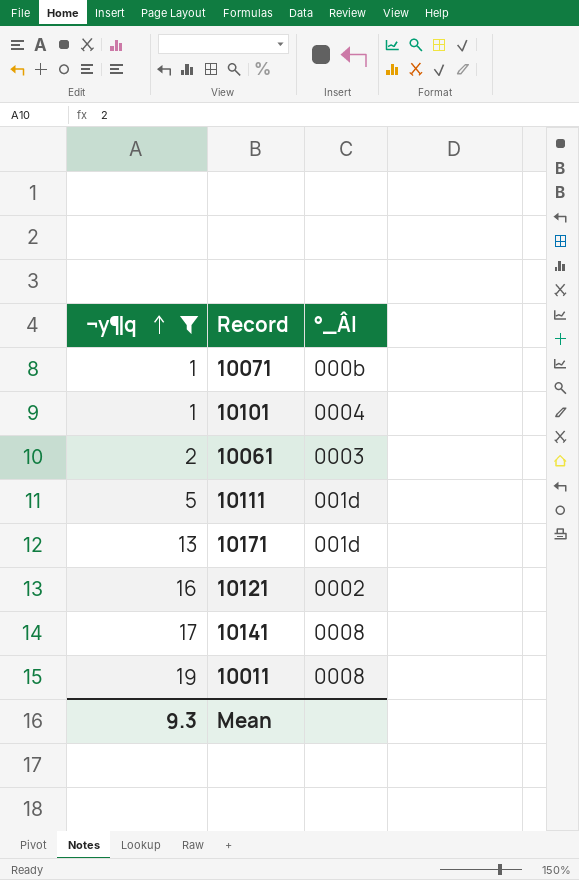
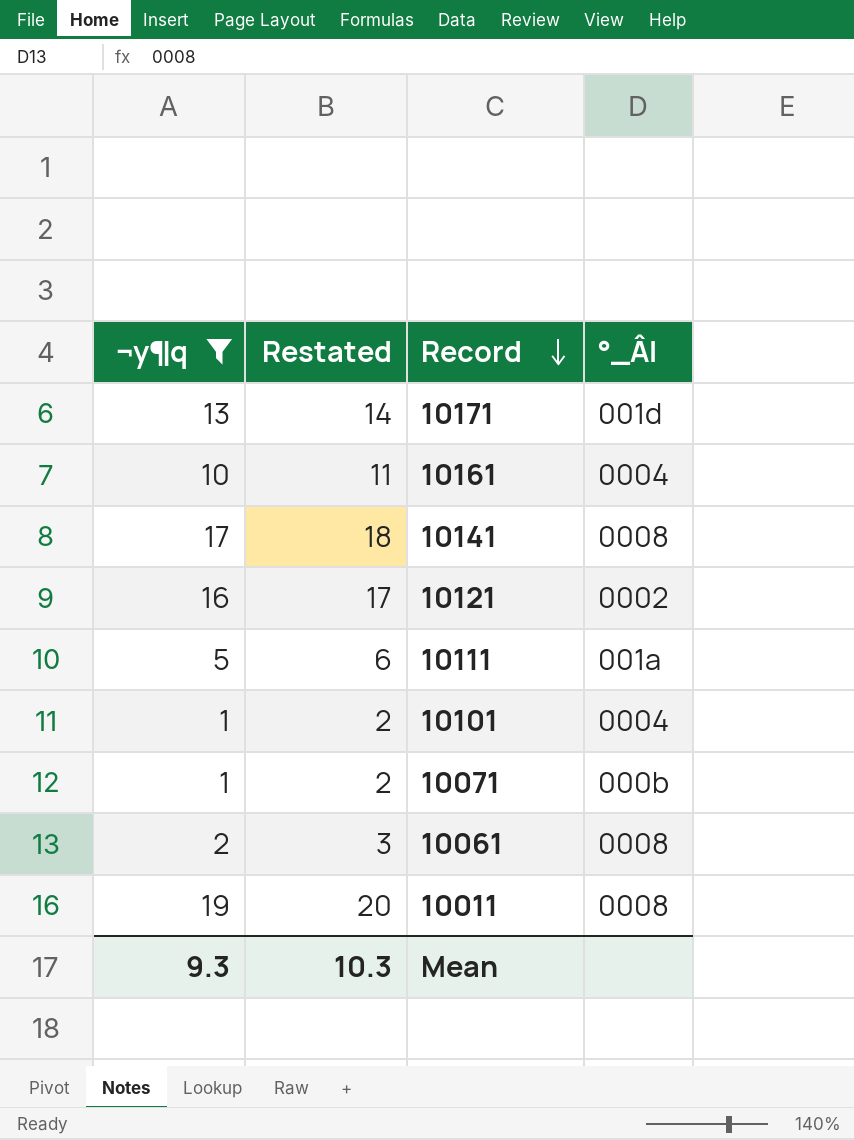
row order: ¬y¶q ascending -> Record descending
column Restated | formula: none -> [¬y¶q] + 1
row 10161: none -> 10 | 11 | 0004
10111 | °_ÂI: 001d -> 001a
10061 | °_ÂI: 0003 -> 0008

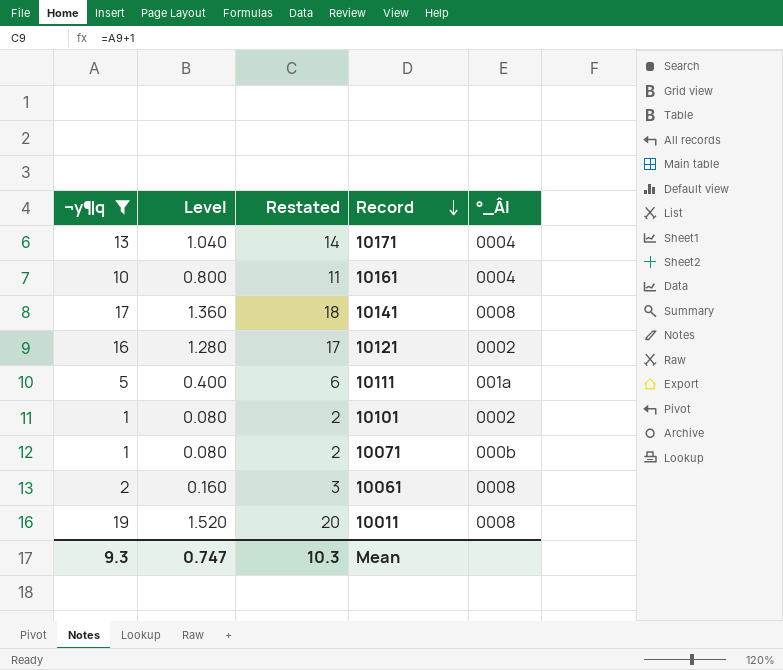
column Level | formula: none -> [¬y¶q] * 0.08
10171 | °_ÂI: 001d -> 0004
10101 | °_ÂI: 0004 -> 0002

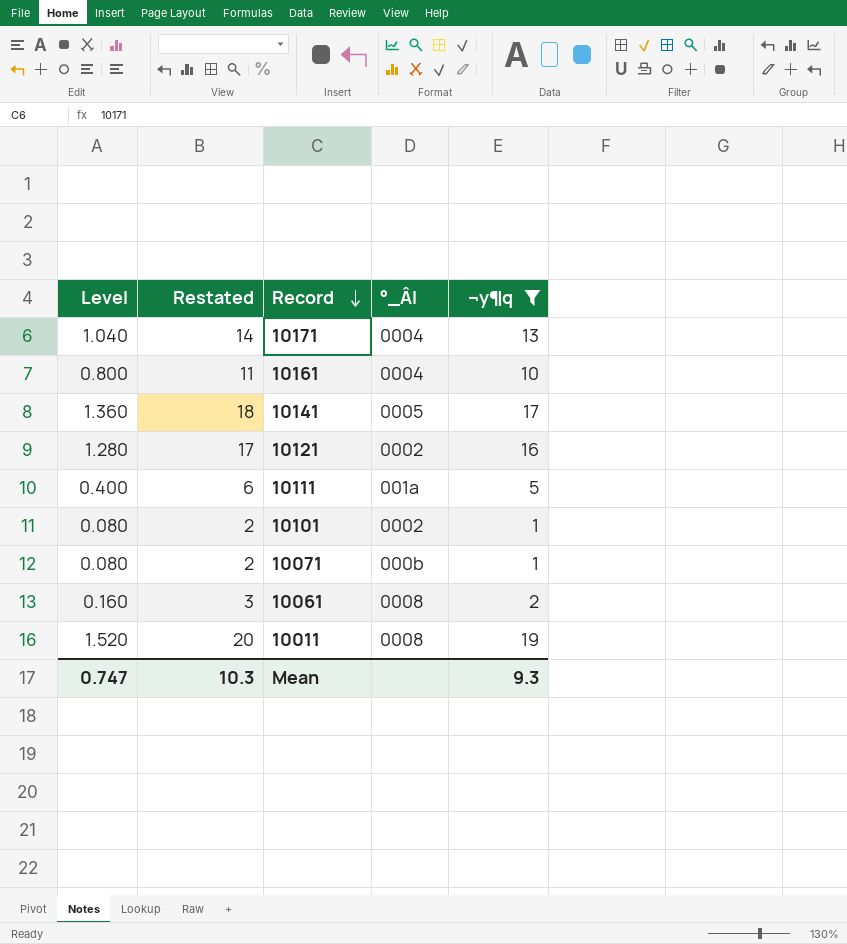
column ¬y¶q | position: 1 -> 5
10141 | °_ÂI: 0008 -> 0005

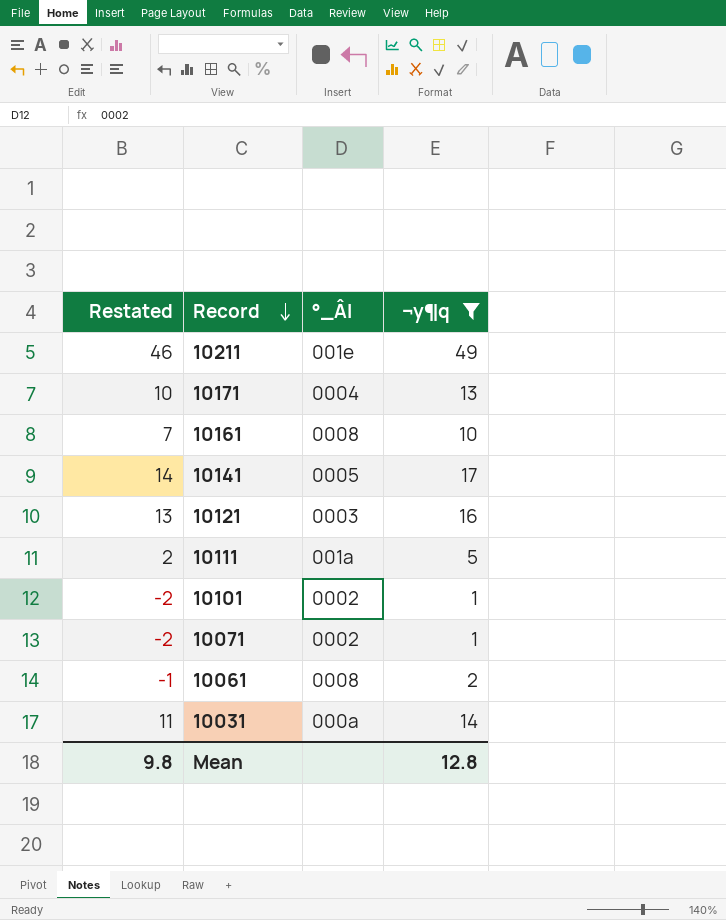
column Level | formula: [¬y¶q] * 0.08 -> none
column Restated | formula: [¬y¶q] + 1 -> [¬y¶q] - 3
row 10011: 1.520 | 20 | 0008 | 19 -> none
row 10211: none -> 46 | 001e | 49
10161 | °_ÂI: 0004 -> 0008
10121 | °_ÂI: 0002 -> 0003
10071 | °_ÂI: 000b -> 0002
row 10031: none -> 11 | 000a | 14
Mean | Restated: 10.3 -> 9.8
Mean | ¬y¶q: 9.3 -> 12.8

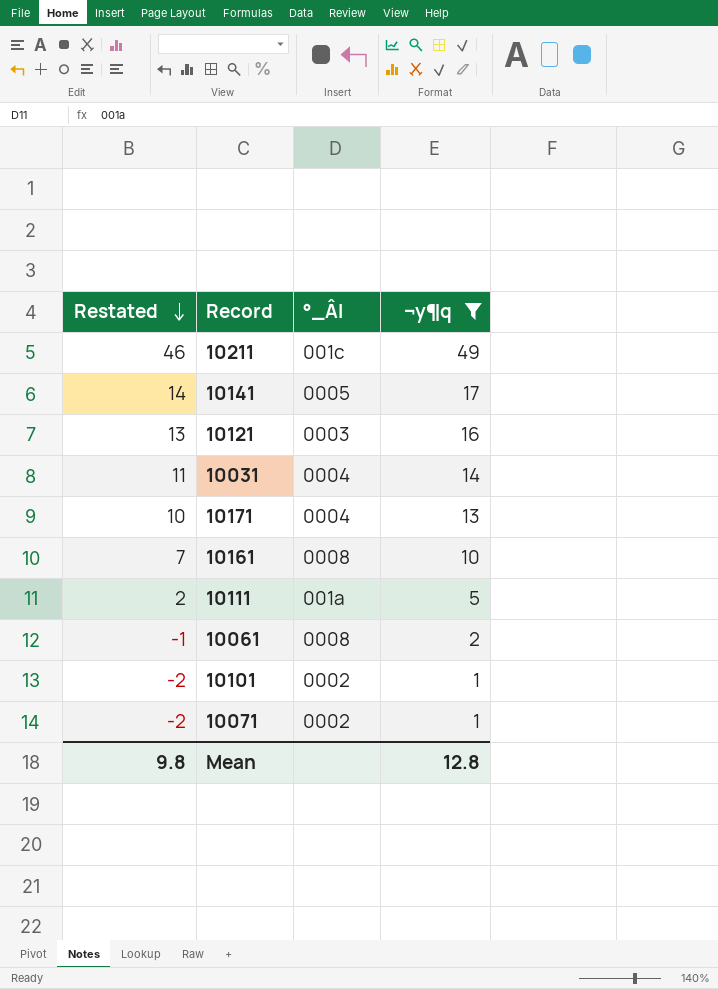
row order: Record descending -> Restated descending
10211 | °_ÂI: 001e -> 001c
10031 | °_ÂI: 000a -> 0004

